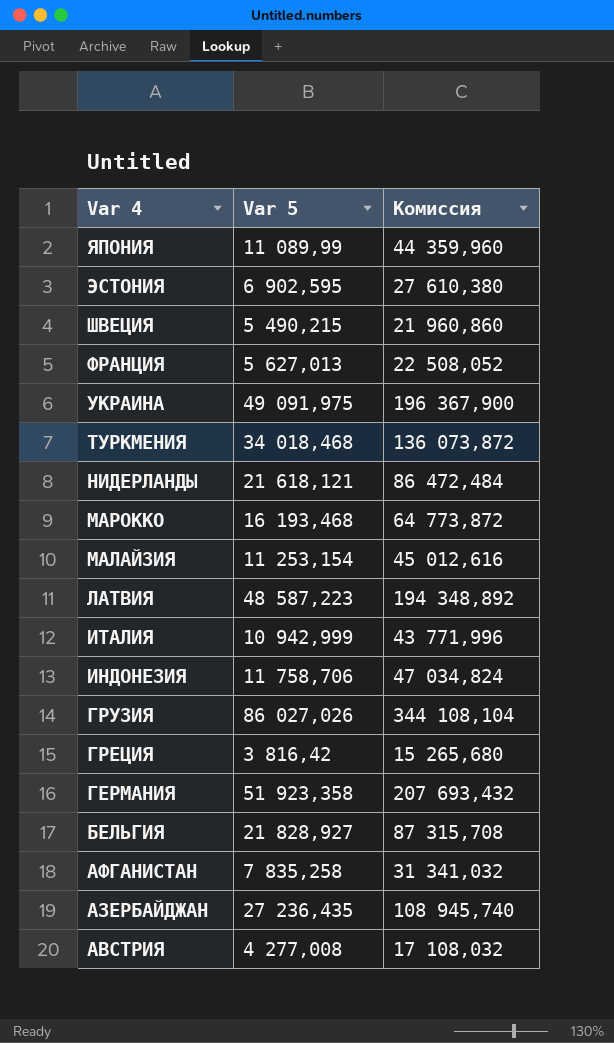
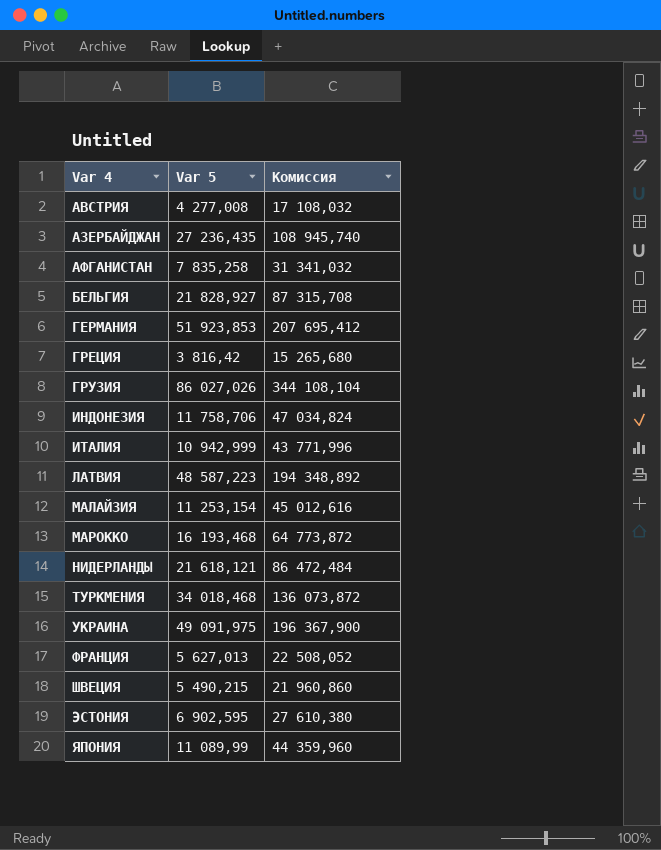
row order: Var 4 descending -> Var 4 ascending
ГЕРМАНИЯ | Var 5: 51 923,358 -> 51 923,853
ГЕРМАНИЯ | Комиссия: 207 693,432 -> 207 695,412

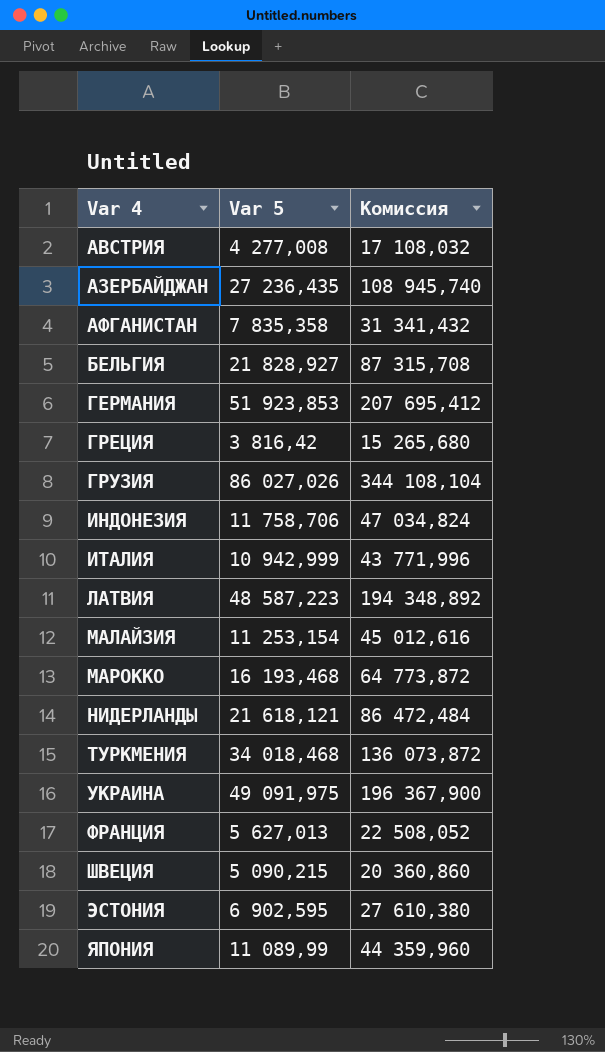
АФГАНИСТАН | Var 5: 7 835,258 -> 7 835,358
АФГАНИСТАН | Комиссия: 31 341,032 -> 31 341,432
ШВЕЦИЯ | Var 5: 5 490,215 -> 5 090,215
ШВЕЦИЯ | Комиссия: 21 960,860 -> 20 360,860

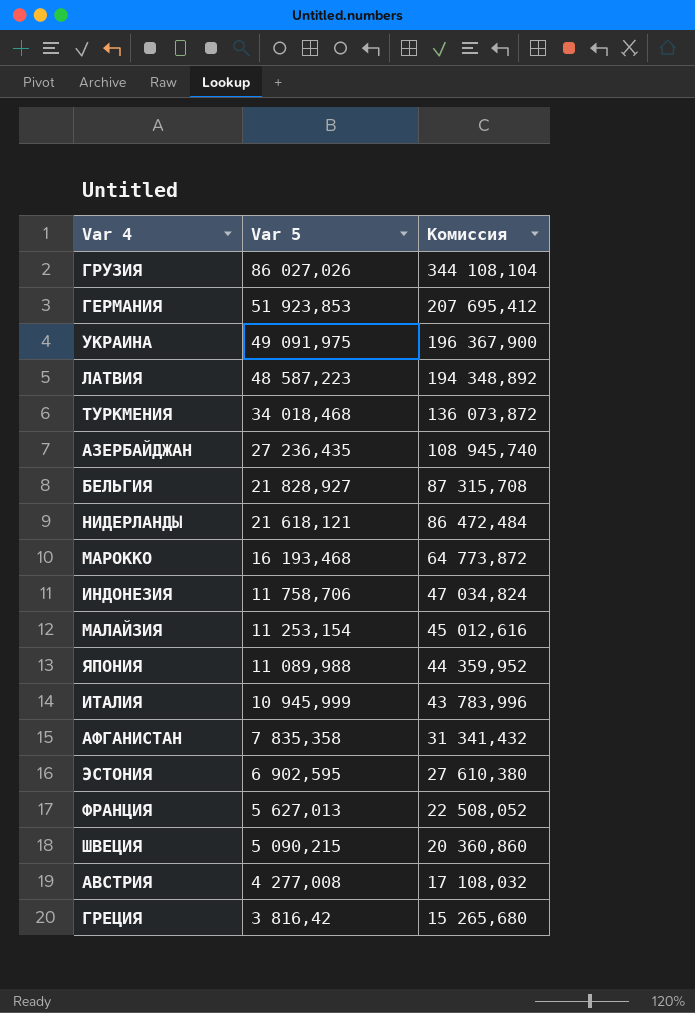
row order: Var 4 ascending -> Var 5 descending
ЯПОНИЯ | Var 5: 11 089,99 -> 11 089,988
ЯПОНИЯ | Комиссия: 44 359,960 -> 44 359,952
ИТАЛИЯ | Var 5: 10 942,999 -> 10 945,999
ИТАЛИЯ | Комиссия: 43 771,996 -> 43 783,996

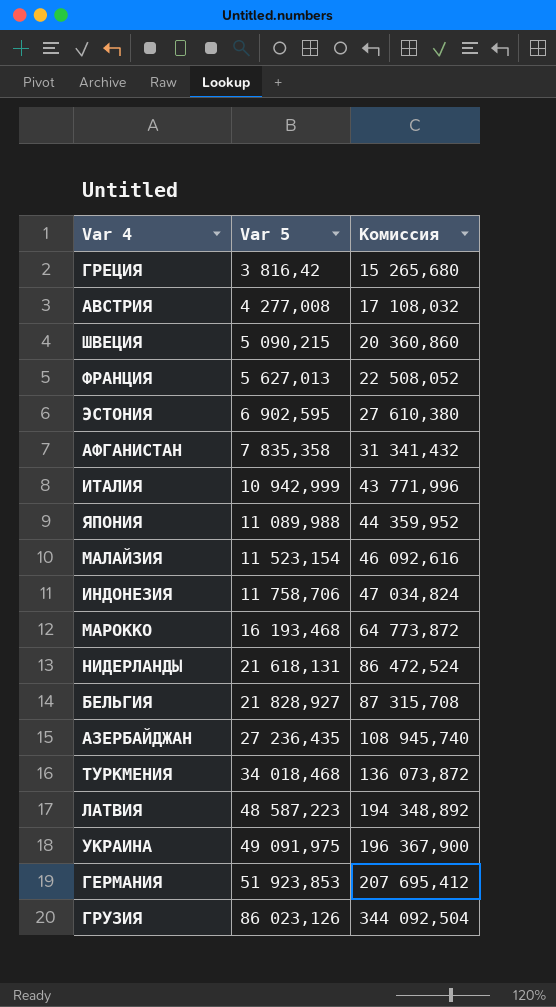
row order: Var 5 descending -> Var 5 ascending
ИТАЛИЯ | Var 5: 10 945,999 -> 10 942,999
ИТАЛИЯ | Комиссия: 43 783,996 -> 43 771,996
МАЛАЙЗИЯ | Var 5: 11 253,154 -> 11 523,154
МАЛАЙЗИЯ | Комиссия: 45 012,616 -> 46 092,616
НИДЕРЛАНДЫ | Var 5: 21 618,121 -> 21 618,131
НИДЕРЛАНДЫ | Комиссия: 86 472,484 -> 86 472,524
ГРУЗИЯ | Var 5: 86 027,026 -> 86 023,126
ГРУЗИЯ | Комиссия: 344 108,104 -> 344 092,504

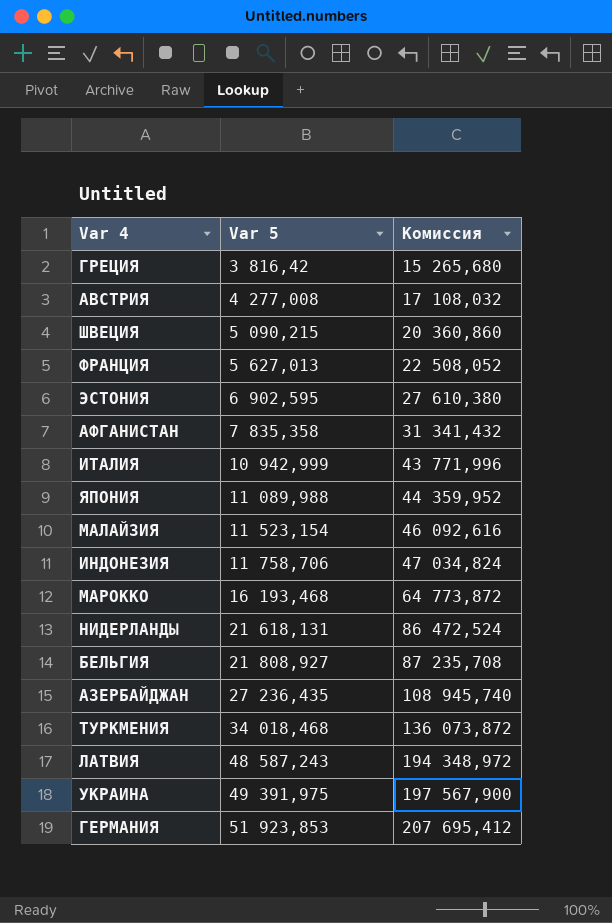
row ГРУЗИЯ: 86 023,126 | 344 092,504 -> none
БЕЛЬГИЯ | Var 5: 21 828,927 -> 21 808,927
БЕЛЬГИЯ | Комиссия: 87 315,708 -> 87 235,708
ЛАТВИЯ | Var 5: 48 587,223 -> 48 587,243
ЛАТВИЯ | Комиссия: 194 348,892 -> 194 348,972
УКРАИНА | Var 5: 49 091,975 -> 49 391,975
УКРАИНА | Комиссия: 196 367,900 -> 197 567,900

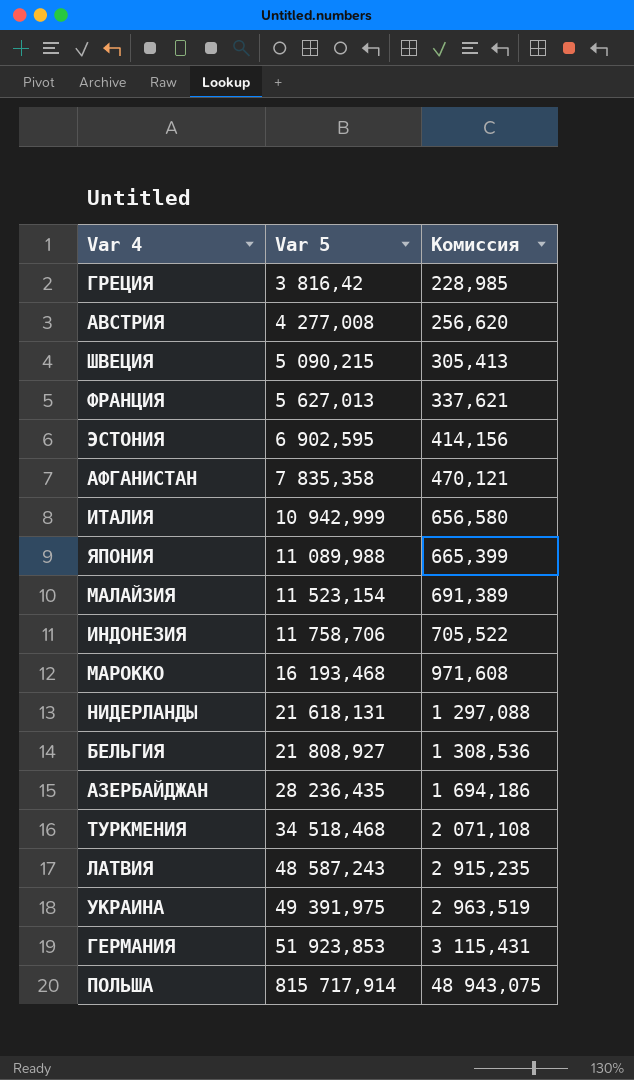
column Комиссия | formula: [Var 5] * 4 -> [Var 5] * 0,06
АЗЕРБАЙДЖАН | Var 5: 27 236,435 -> 28 236,435
ТУРКМЕНИЯ | Var 5: 34 018,468 -> 34 518,468
row ПОЛЬША: none -> 815 717,914 | 48 943,075

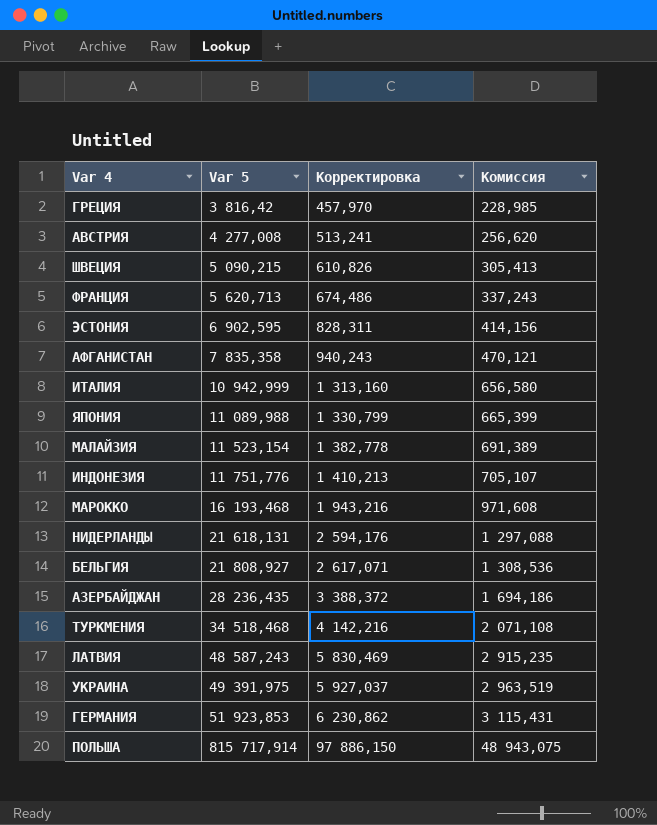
column Корректировка | formula: none -> [Var 5] * 0,12
ФРАНЦИЯ | Var 5: 5 627,013 -> 5 620,713
ФРАНЦИЯ | Комиссия: 337,621 -> 337,243
ИНДОНЕЗИЯ | Var 5: 11 758,706 -> 11 751,776
ИНДОНЕЗИЯ | Комиссия: 705,522 -> 705,107

